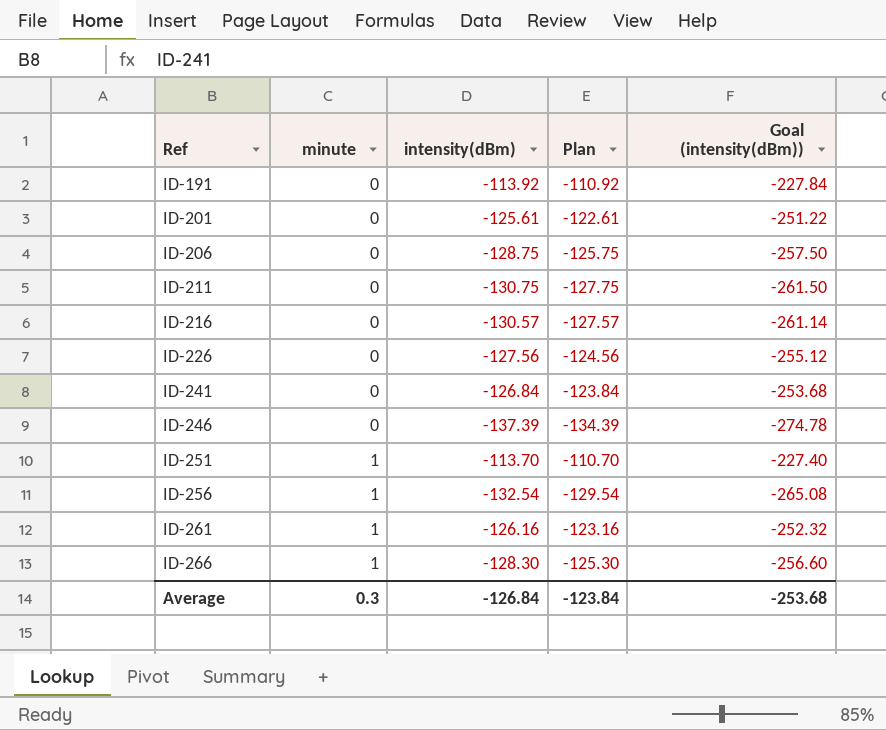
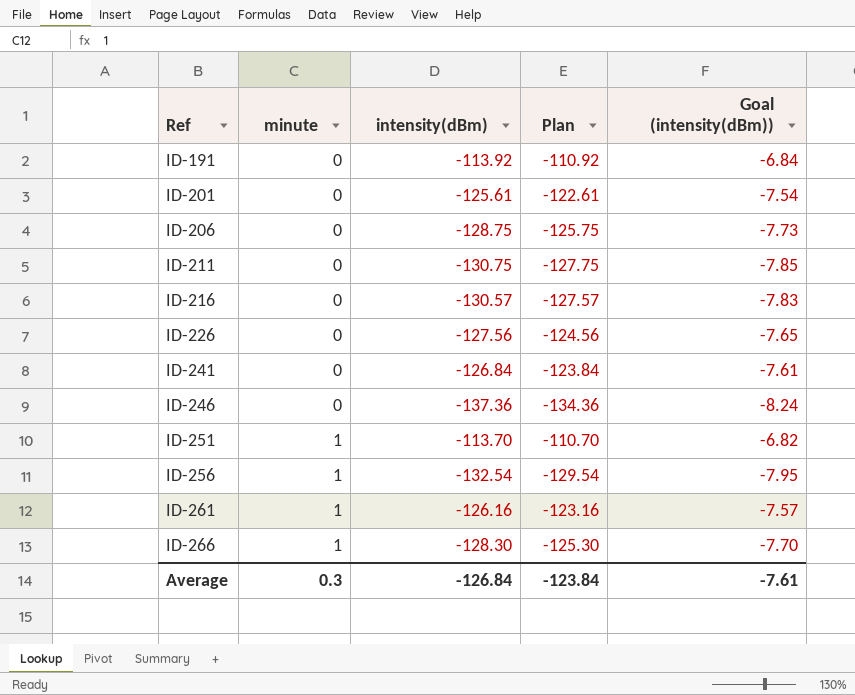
column Goal (intensity(dBm)) | formula: [intensity(dBm)] * 2 -> [intensity(dBm)] * 0.06
ID-246 | intensity(dBm): -137.39 -> -137.36
ID-246 | Plan: -134.39 -> -134.36
Average | Goal (intensity(dBm)): -253.68 -> -7.61

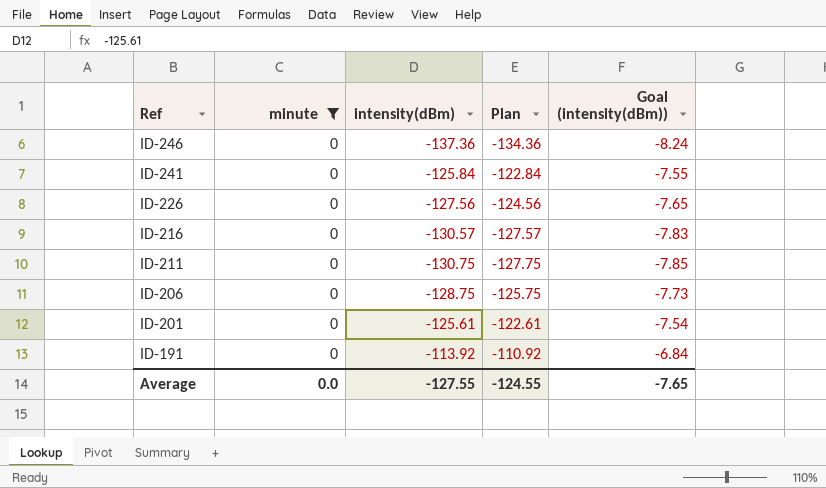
filter: none -> minute = 0
row order: Ref ascending -> Ref descending
ID-241 | intensity(dBm): -126.84 -> -125.84
ID-241 | Plan: -123.84 -> -122.84
ID-241 | Goal (intensity(dBm)): -7.61 -> -7.55
Average | minute: 0.3 -> 0.0
Average | intensity(dBm): -126.84 -> -127.55
Average | Plan: -123.84 -> -124.55
Average | Goal (intensity(dBm)): -7.61 -> -7.65

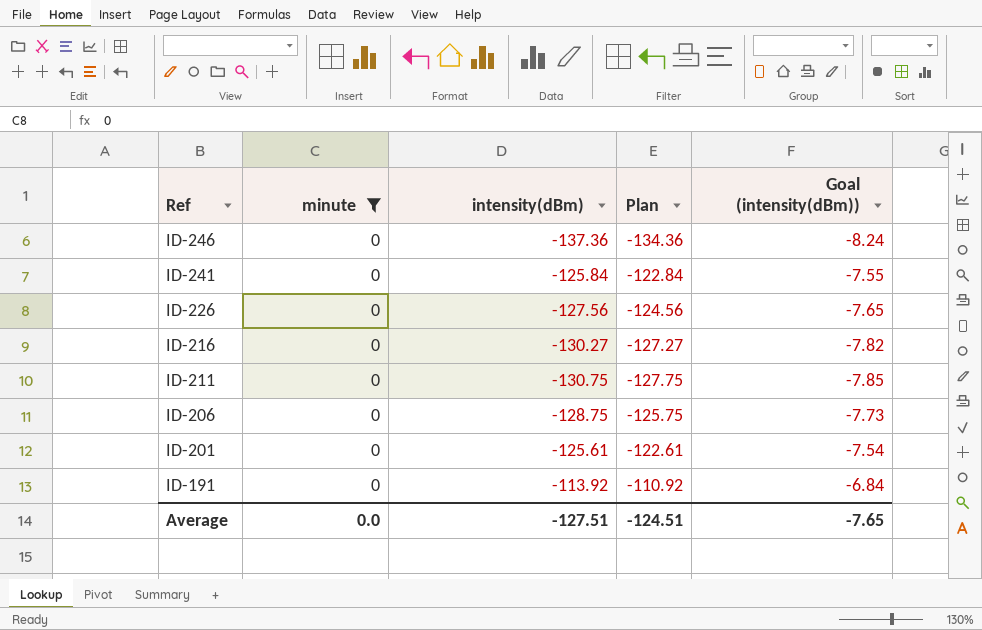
ID-216 | intensity(dBm): -130.57 -> -130.27
ID-216 | Plan: -127.57 -> -127.27
ID-216 | Goal (intensity(dBm)): -7.83 -> -7.82
Average | intensity(dBm): -127.55 -> -127.51
Average | Plan: -124.55 -> -124.51

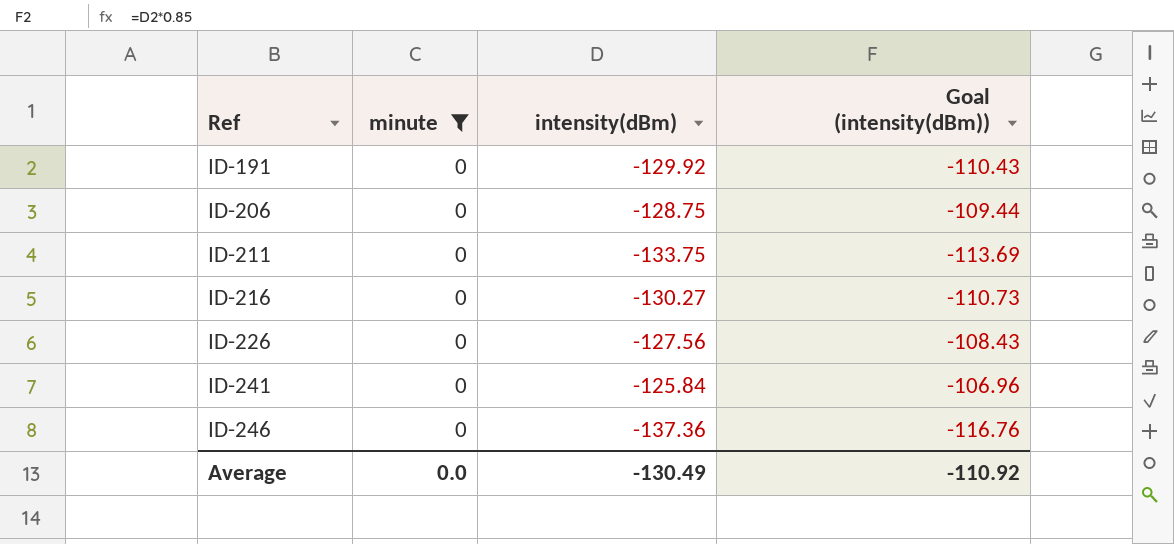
row order: Ref descending -> Ref ascending
column Plan | formula: [intensity(dBm)] + 3 -> none
column Goal (intensity(dBm)) | formula: [intensity(dBm)] * 0.06 -> [intensity(dBm)] * 0.85
row ID-201: 0 | -125.61 | -122.61 | -7.54 -> none
ID-191 | intensity(dBm): -113.92 -> -129.92
ID-211 | intensity(dBm): -130.75 -> -133.75
Average | intensity(dBm): -127.51 -> -130.49
Average | Goal (intensity(dBm)): -7.65 -> -110.92

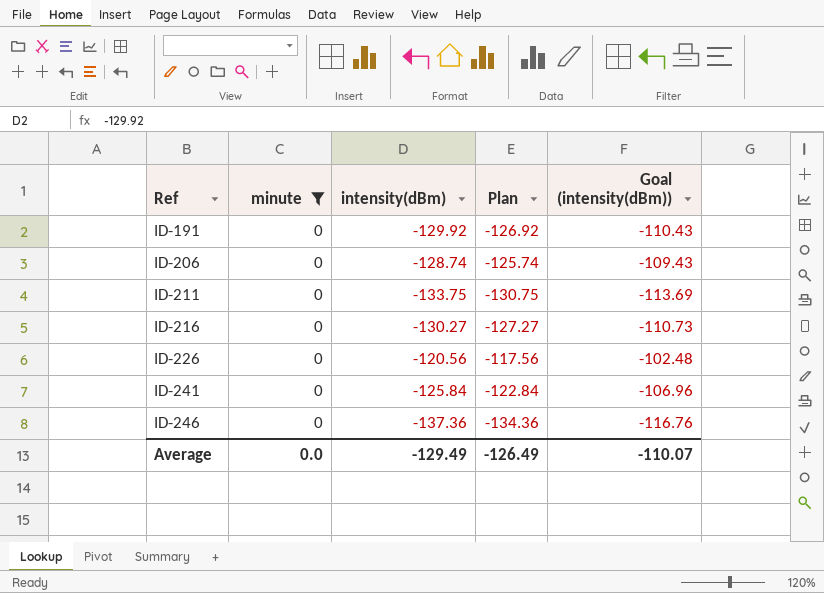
column Plan | formula: none -> [intensity(dBm)] + 3
ID-206 | intensity(dBm): -128.75 -> -128.74
ID-206 | Goal (intensity(dBm)): -109.44 -> -109.43
ID-226 | intensity(dBm): -127.56 -> -120.56
ID-226 | Goal (intensity(dBm)): -108.43 -> -102.48
Average | intensity(dBm): -130.49 -> -129.49
Average | Goal (intensity(dBm)): -110.92 -> -110.07

